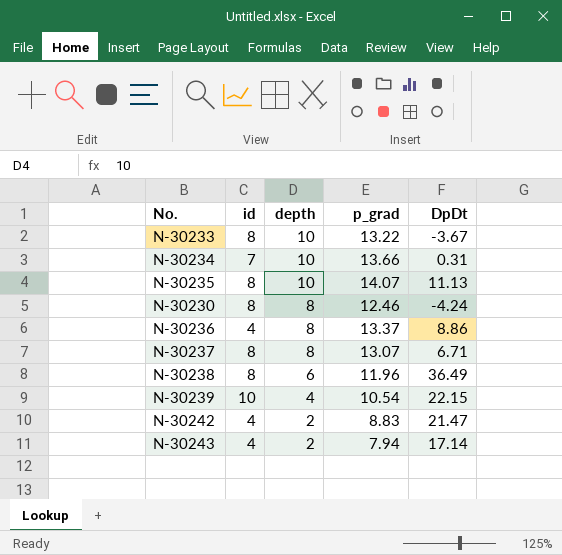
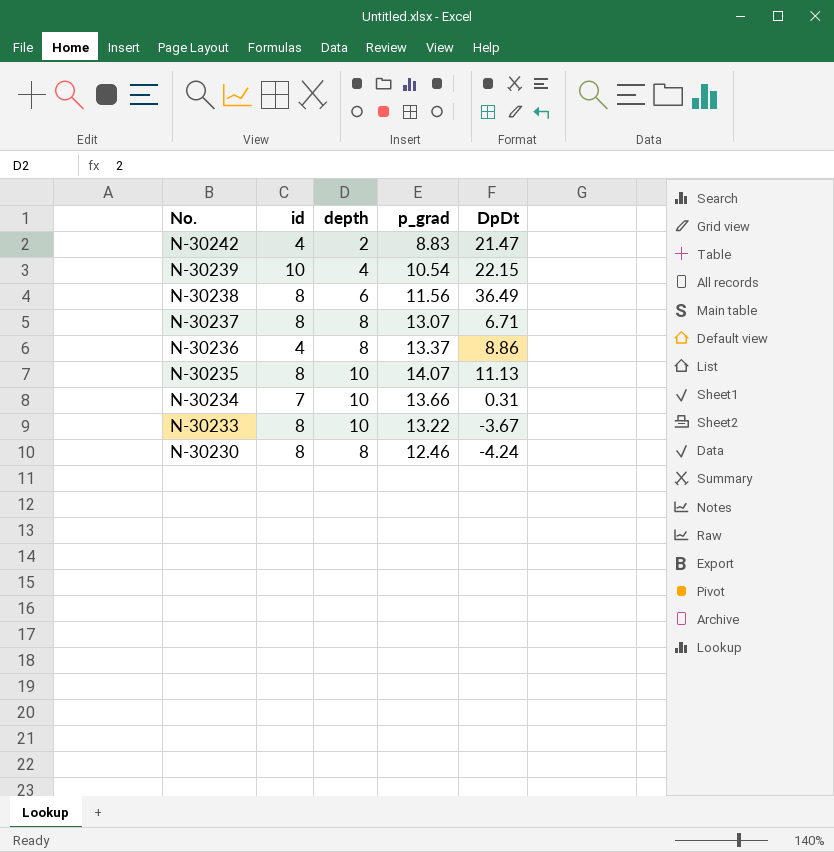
row order: depth descending -> No. descending
row N-30243: 4 | 2 | 7.94 | 17.14 -> none
N-30238 | p_grad: 11.96 -> 11.56

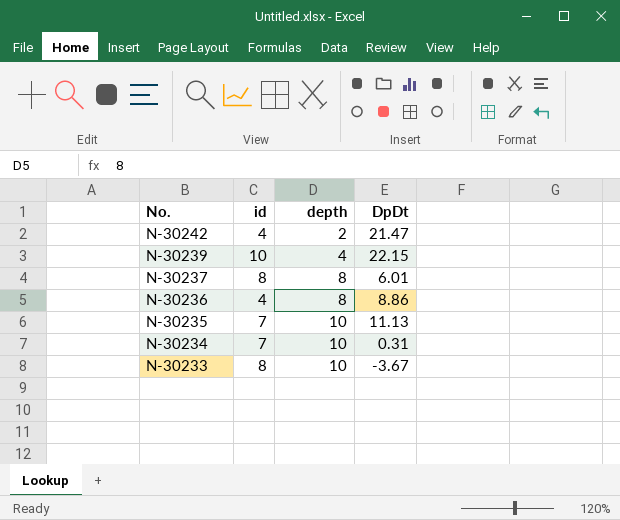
column p_grad | position: 4 -> none
row N-30238: 8 | 6 | 11.56 | 36.49 -> none
row N-30230: 8 | 8 | 12.46 | -4.24 -> none
N-30237 | DpDt: 6.71 -> 6.01
N-30235 | id: 8 -> 7

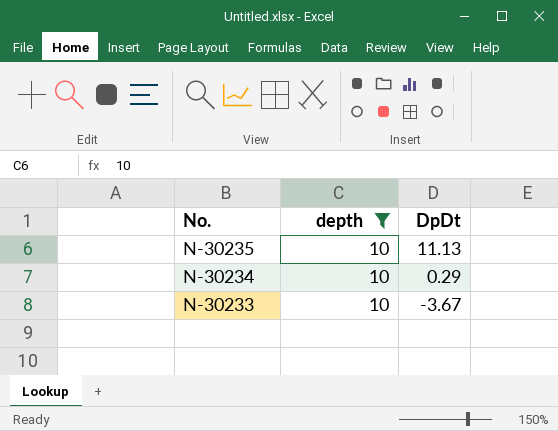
filter: none -> depth = 10
column id | position: 2 -> none
N-30234 | DpDt: 0.31 -> 0.29

